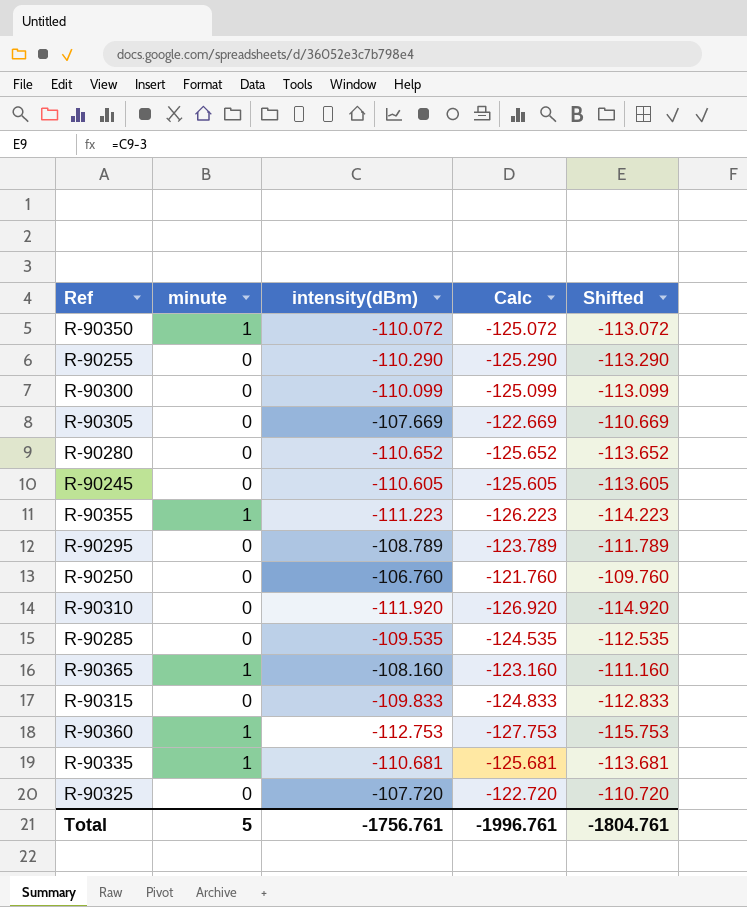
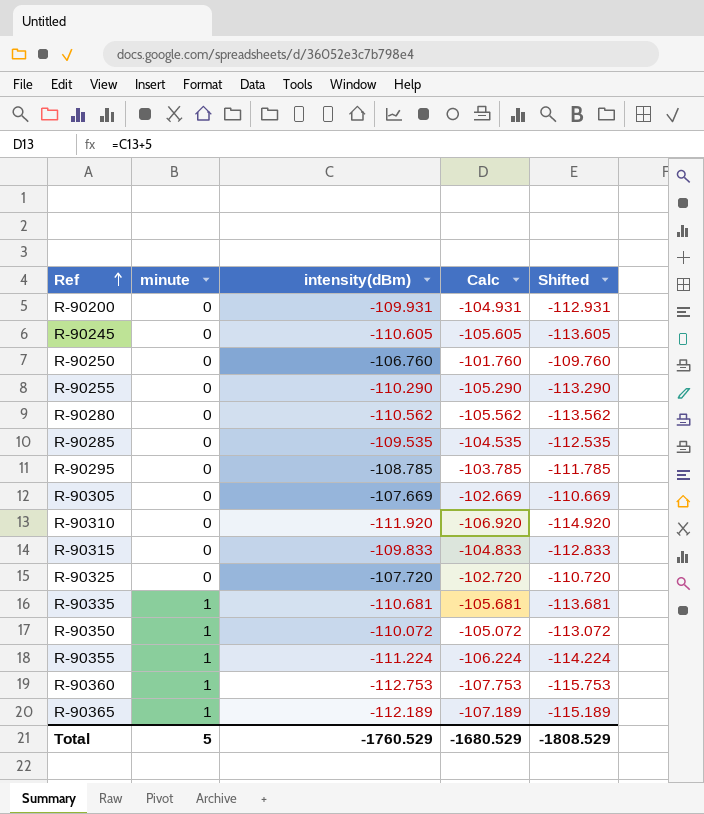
row order: none -> Ref ascending
column Calc | formula: [intensity(dBm)] - 15 -> [intensity(dBm)] + 5
row R-90300: 0 | -110.099 | -125.099 | -113.099 -> none
row R-90200: none -> 0 | -109.931 | -104.931 | -112.931
R-90280 | intensity(dBm): -110.652 -> -110.562
R-90280 | Shifted: -113.652 -> -113.562
R-90295 | intensity(dBm): -108.789 -> -108.785
R-90295 | Shifted: -111.789 -> -111.785
R-90355 | intensity(dBm): -111.223 -> -111.224
R-90355 | Shifted: -114.223 -> -114.224
R-90365 | intensity(dBm): -108.160 -> -112.189
R-90365 | Shifted: -111.160 -> -115.189
Total | intensity(dBm): -1756.761 -> -1760.529
Total | Calc: -1996.761 -> -1680.529
Total | Shifted: -1804.761 -> -1808.529

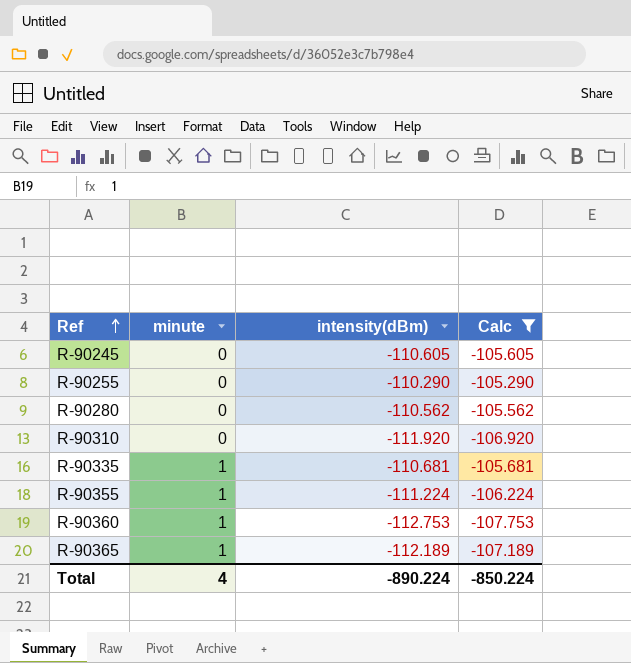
filter: none -> Calc <= -105.290
column Shifted | formula: [intensity(dBm)] - 3 -> none
Total | minute: 5 -> 4
Total | intensity(dBm): -1760.529 -> -890.224
Total | Calc: -1680.529 -> -850.224

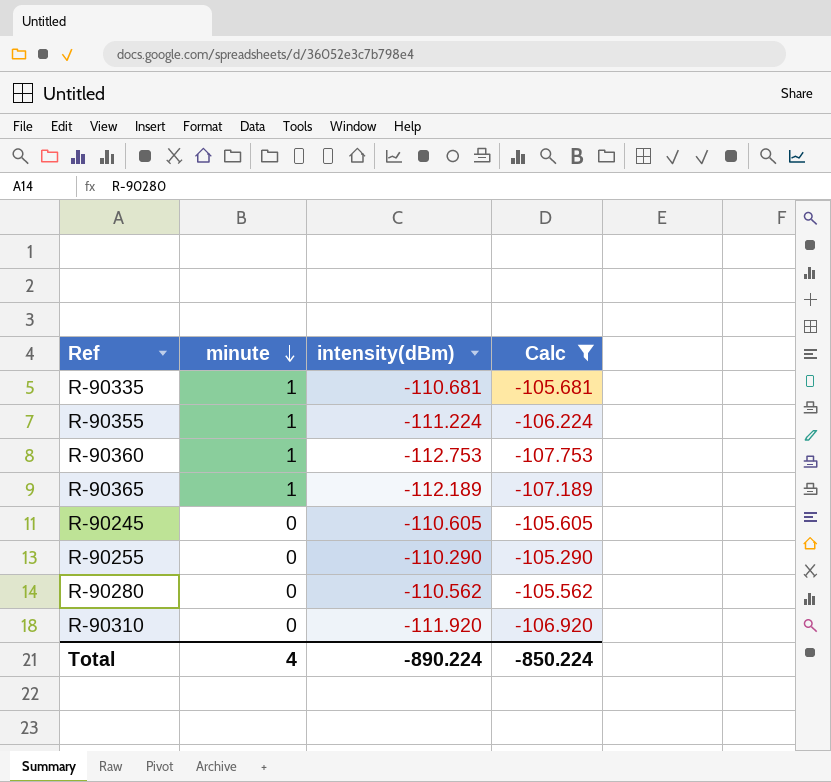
row order: Ref ascending -> minute descending

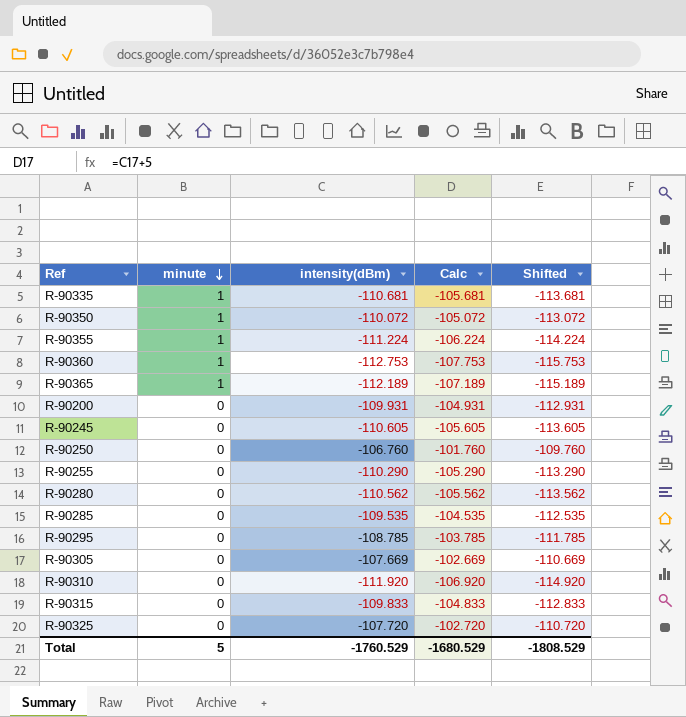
filter: Calc <= -105.290 -> none
column Shifted | formula: none -> [intensity(dBm)] - 3
Total | minute: 4 -> 5
Total | intensity(dBm): -890.224 -> -1760.529
Total | Calc: -850.224 -> -1680.529

